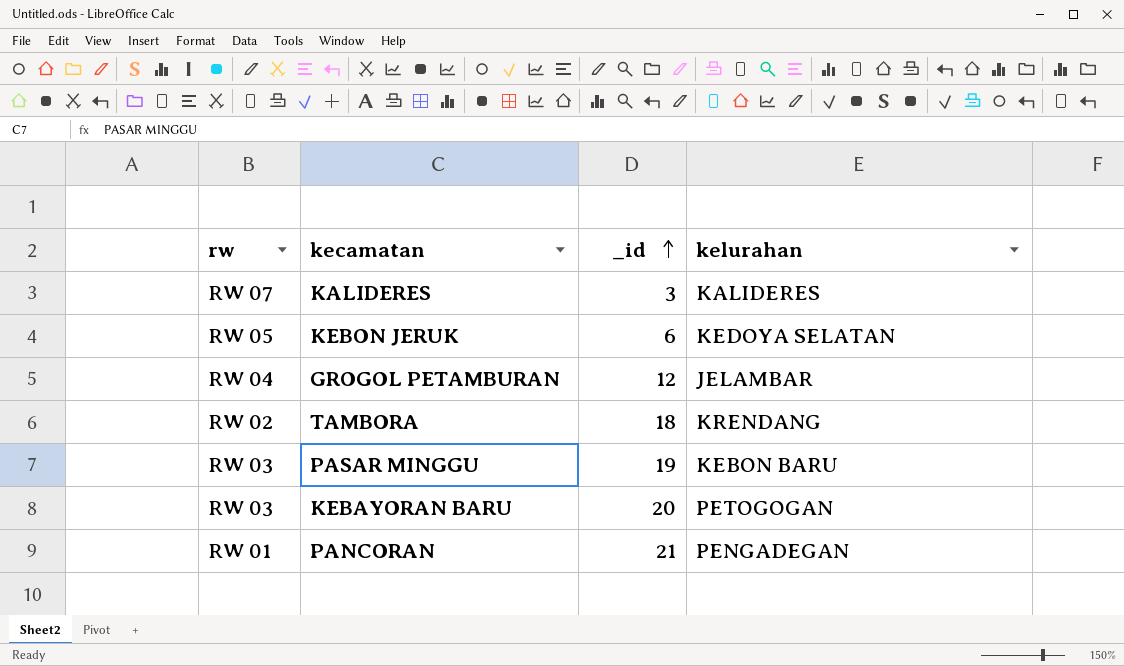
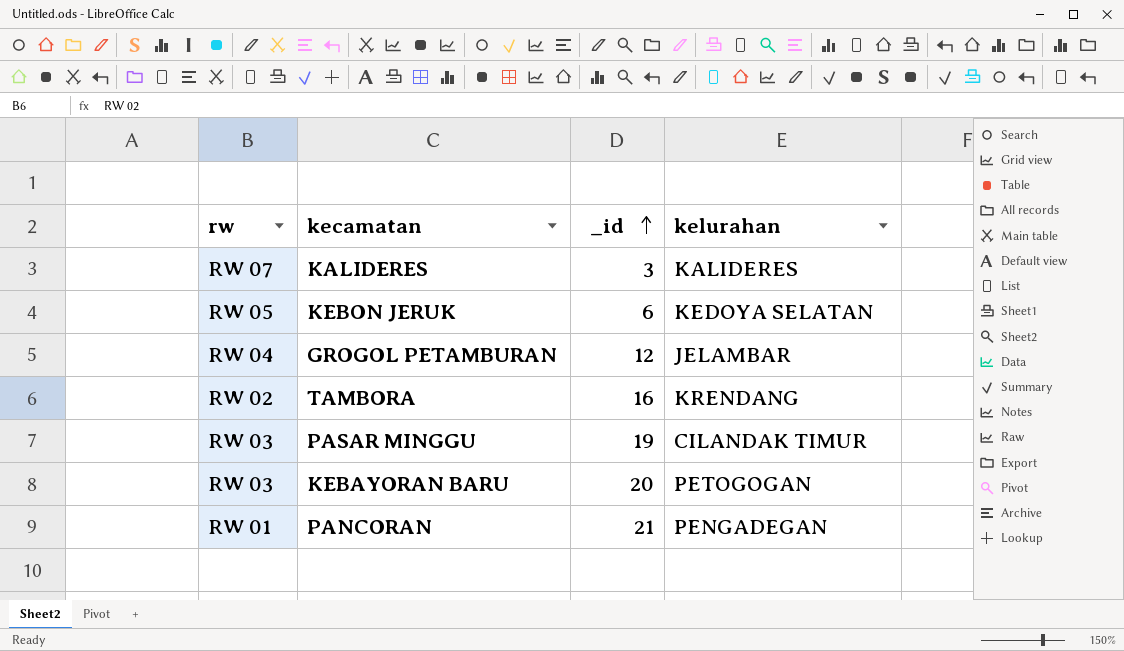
TAMBORA | _id: 18 -> 16
PASAR MINGGU | kelurahan: KEBON BARU -> CILANDAK TIMUR

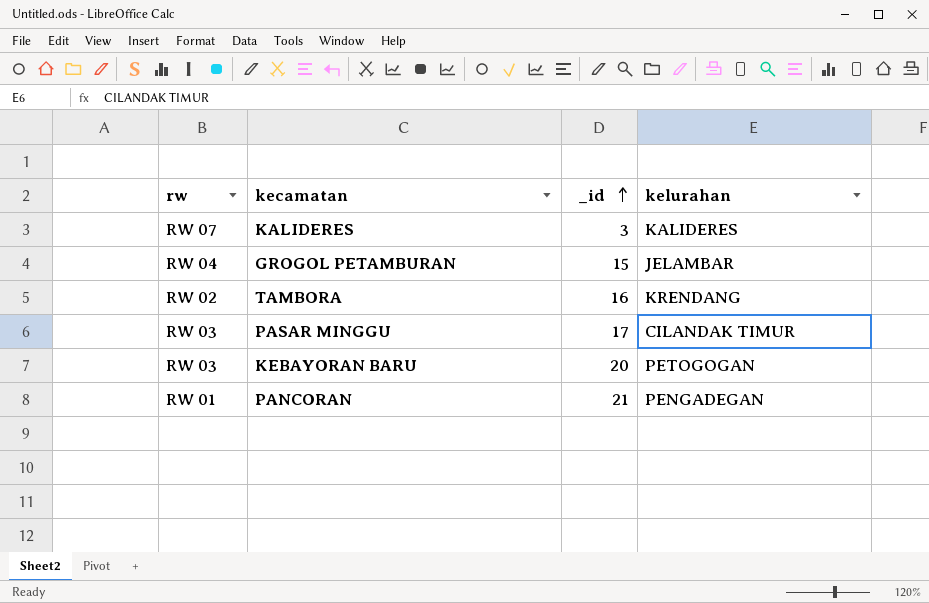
row KEBON JERUK: RW 05 | 6 | KEDOYA SELATAN -> none
GROGOL PETAMBURAN | _id: 12 -> 15
PASAR MINGGU | _id: 19 -> 17

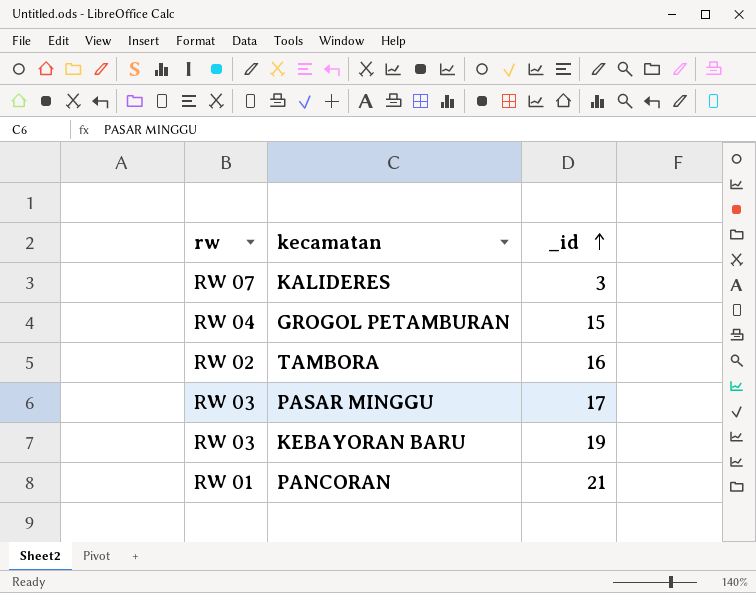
column kelurahan | position: 4 -> none
KEBAYORAN BARU | _id: 20 -> 19

